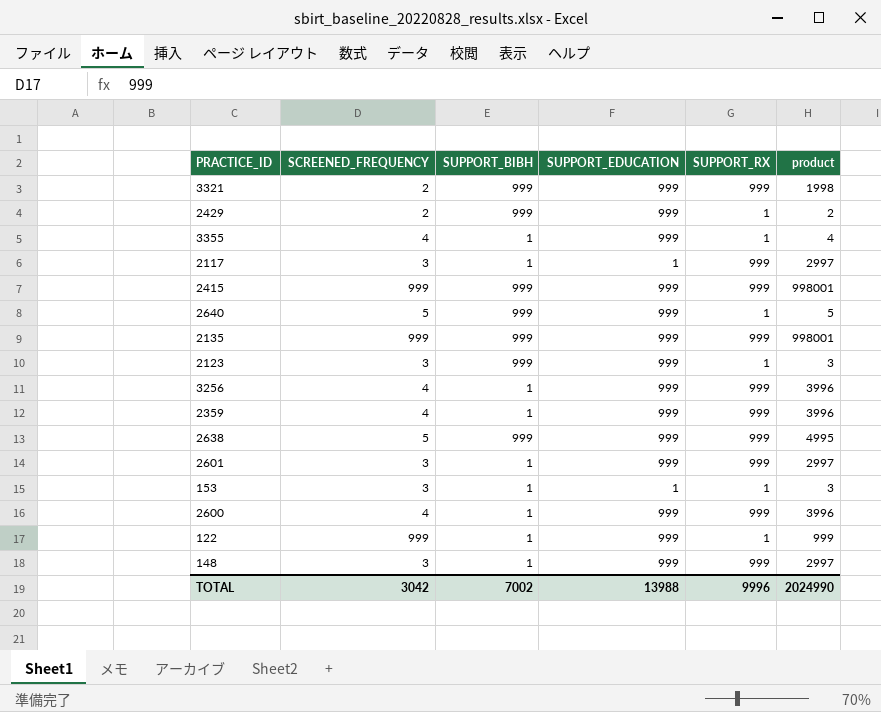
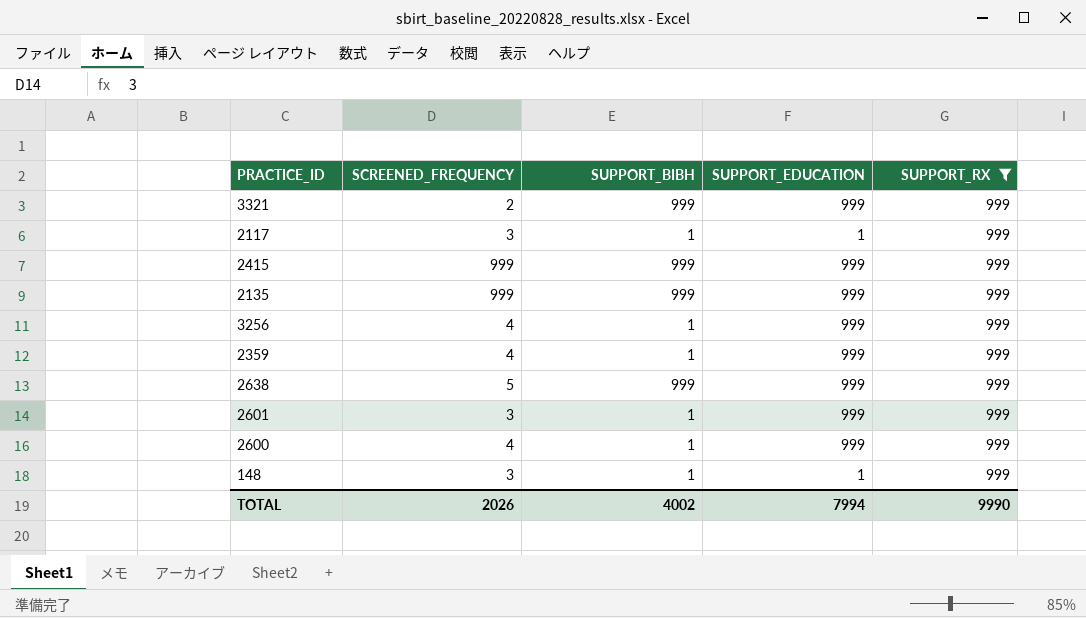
filter: none -> SUPPORT_RX = 999
column product | formula: [SCREENED_FREQUENCY] * [SUPPORT_RX] -> none
148 | SUPPORT_EDUCATION: 999 -> 1
TOTAL | SCREENED_FREQUENCY: 3042 -> 2026
TOTAL | SUPPORT_BIBH: 7002 -> 4002
TOTAL | SUPPORT_EDUCATION: 13988 -> 7994
TOTAL | SUPPORT_RX: 9996 -> 9990

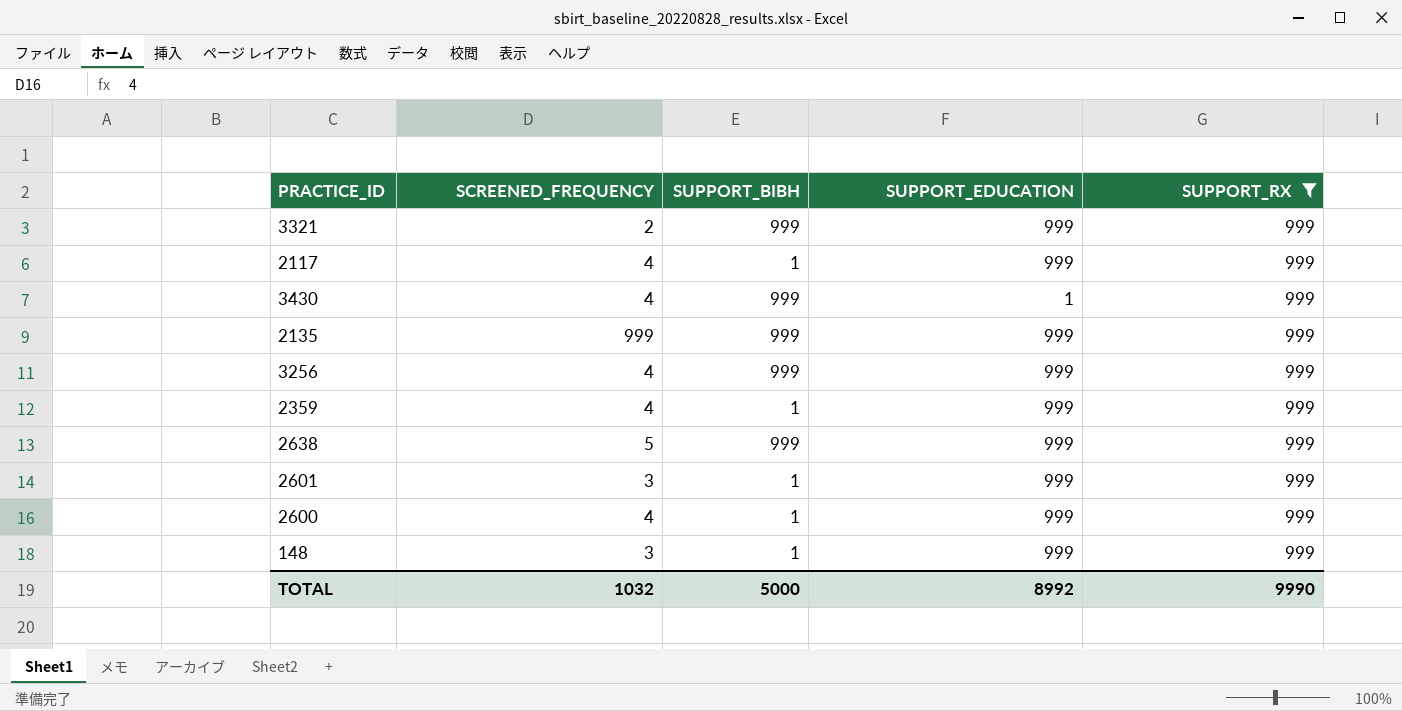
row 2415: 999 | 999 | 999 | 999 -> none
2117 | SCREENED_FREQUENCY: 3 -> 4
2117 | SUPPORT_EDUCATION: 1 -> 999
row 3430: none -> 4 | 999 | 1 | 999
3256 | SUPPORT_BIBH: 1 -> 999
148 | SUPPORT_EDUCATION: 1 -> 999
TOTAL | SCREENED_FREQUENCY: 2026 -> 1032
TOTAL | SUPPORT_BIBH: 4002 -> 5000
TOTAL | SUPPORT_EDUCATION: 7994 -> 8992

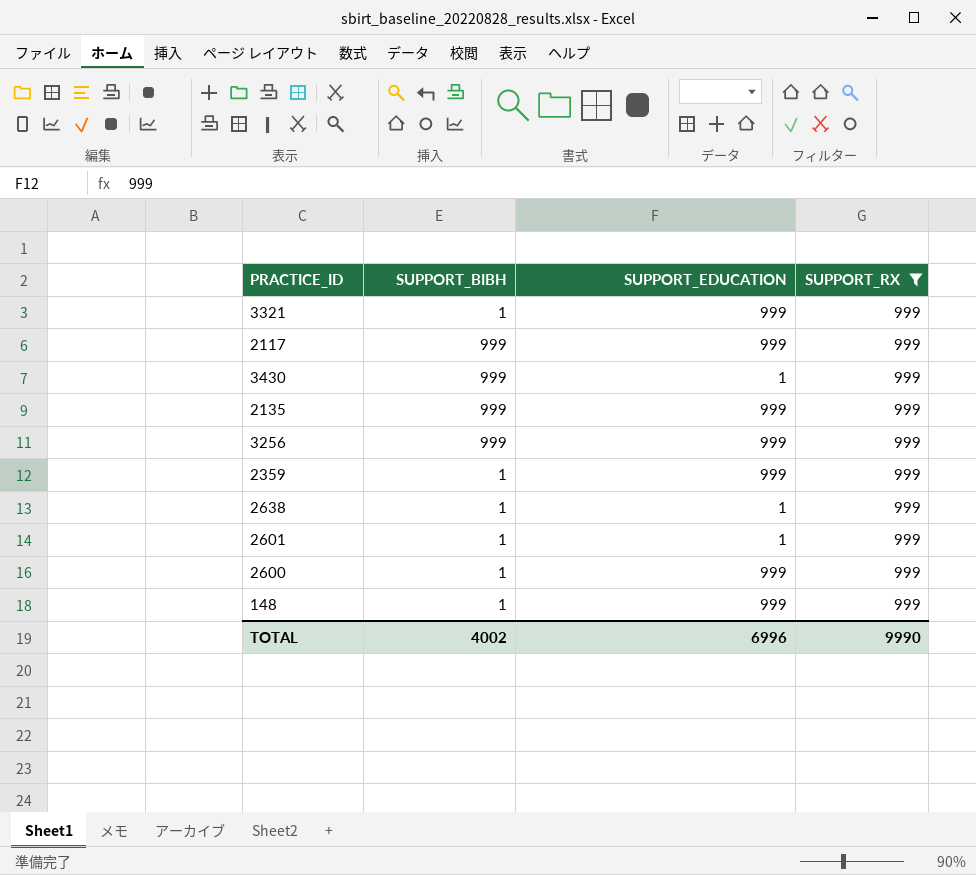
column SCREENED_FREQUENCY | position: 2 -> none
3321 | SUPPORT_BIBH: 999 -> 1
2117 | SUPPORT_BIBH: 1 -> 999
2638 | SUPPORT_BIBH: 999 -> 1
2638 | SUPPORT_EDUCATION: 999 -> 1
2601 | SUPPORT_EDUCATION: 999 -> 1
TOTAL | SUPPORT_BIBH: 5000 -> 4002
TOTAL | SUPPORT_EDUCATION: 8992 -> 6996

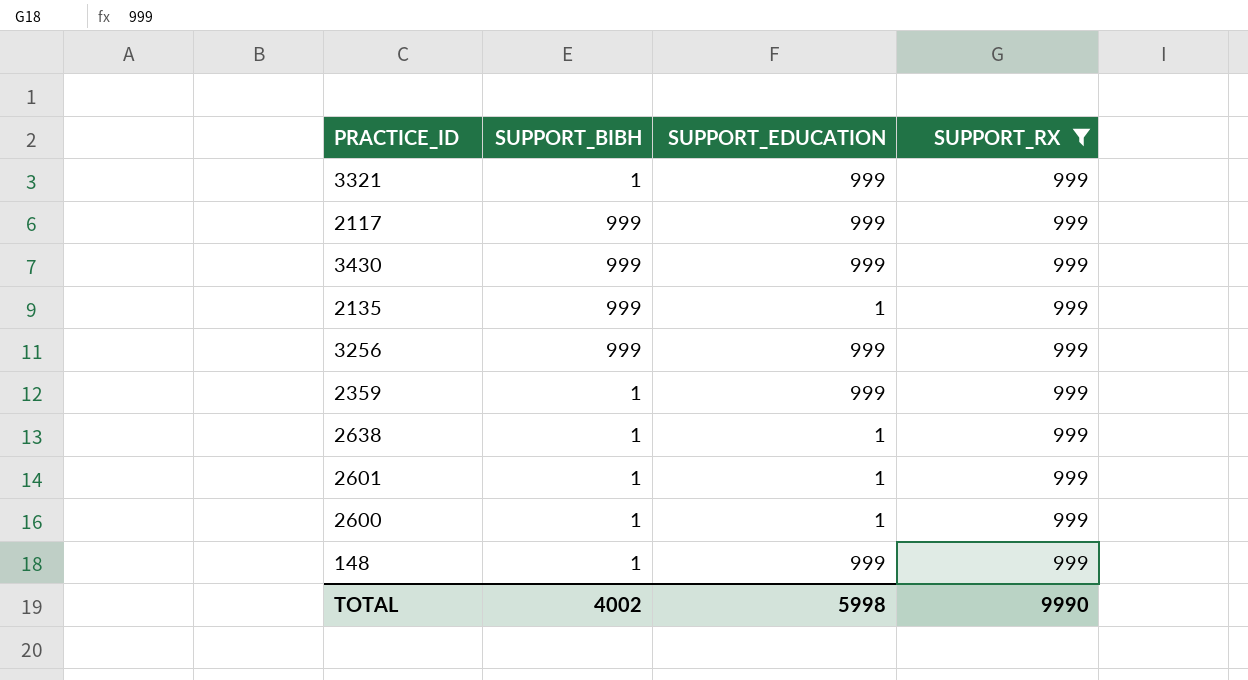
3430 | SUPPORT_EDUCATION: 1 -> 999
2135 | SUPPORT_EDUCATION: 999 -> 1
2600 | SUPPORT_EDUCATION: 999 -> 1
TOTAL | SUPPORT_EDUCATION: 6996 -> 5998

